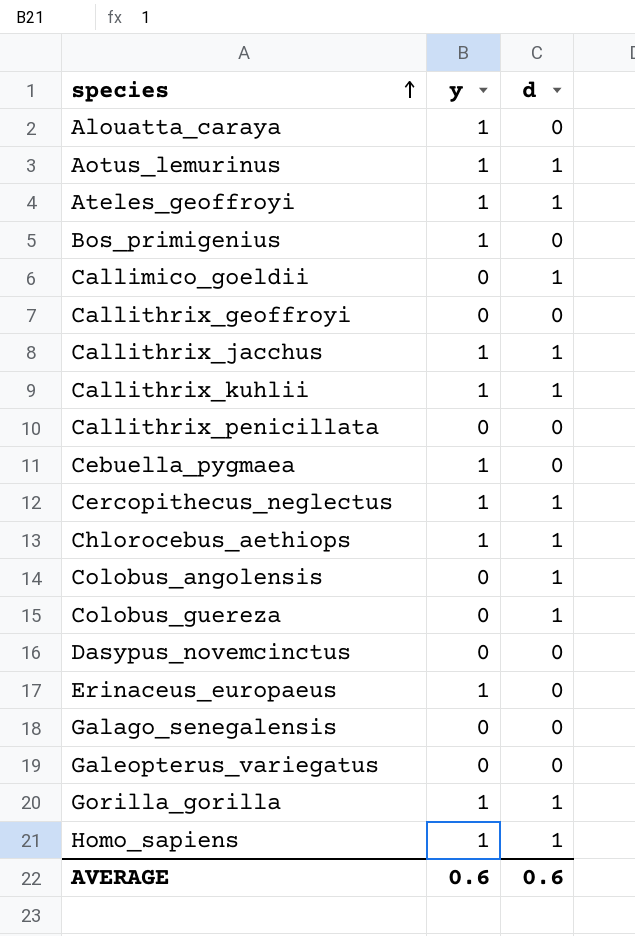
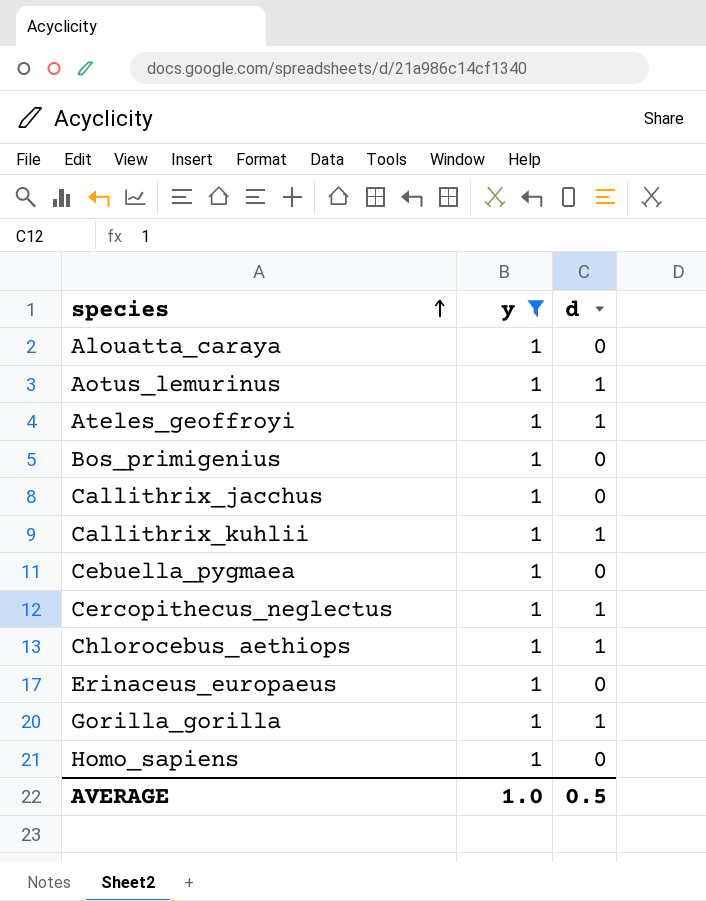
filter: none -> y = 1
Callithrix_jacchus | d: 1 -> 0
Homo_sapiens | d: 1 -> 0
AVERAGE | y: 0.6 -> 1.0
AVERAGE | d: 0.6 -> 0.5

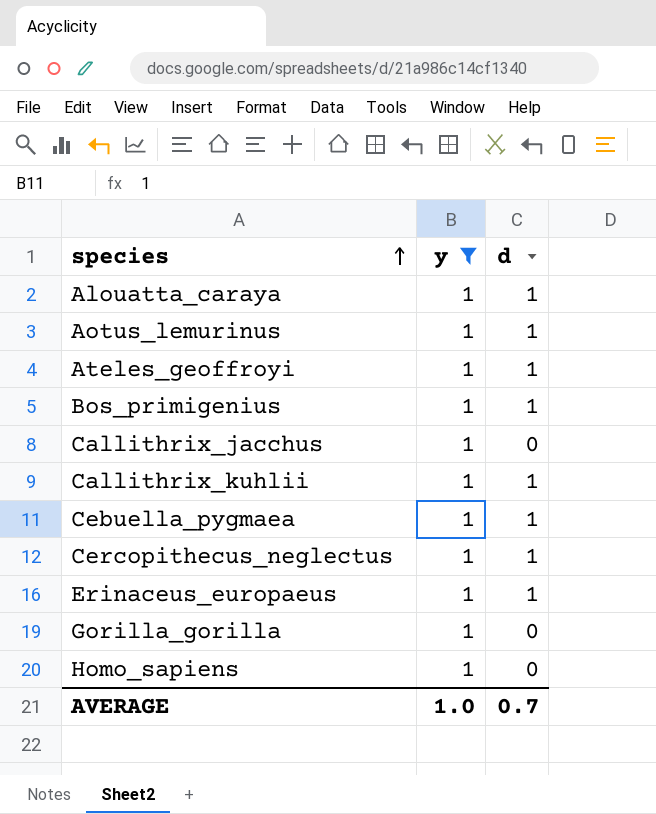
row Chlorocebus_aethiops: 1 | 1 -> none
Alouatta_caraya | d: 0 -> 1
Bos_primigenius | d: 0 -> 1
Cebuella_pygmaea | d: 0 -> 1
Erinaceus_europaeus | d: 0 -> 1
Gorilla_gorilla | d: 1 -> 0
AVERAGE | d: 0.5 -> 0.7

